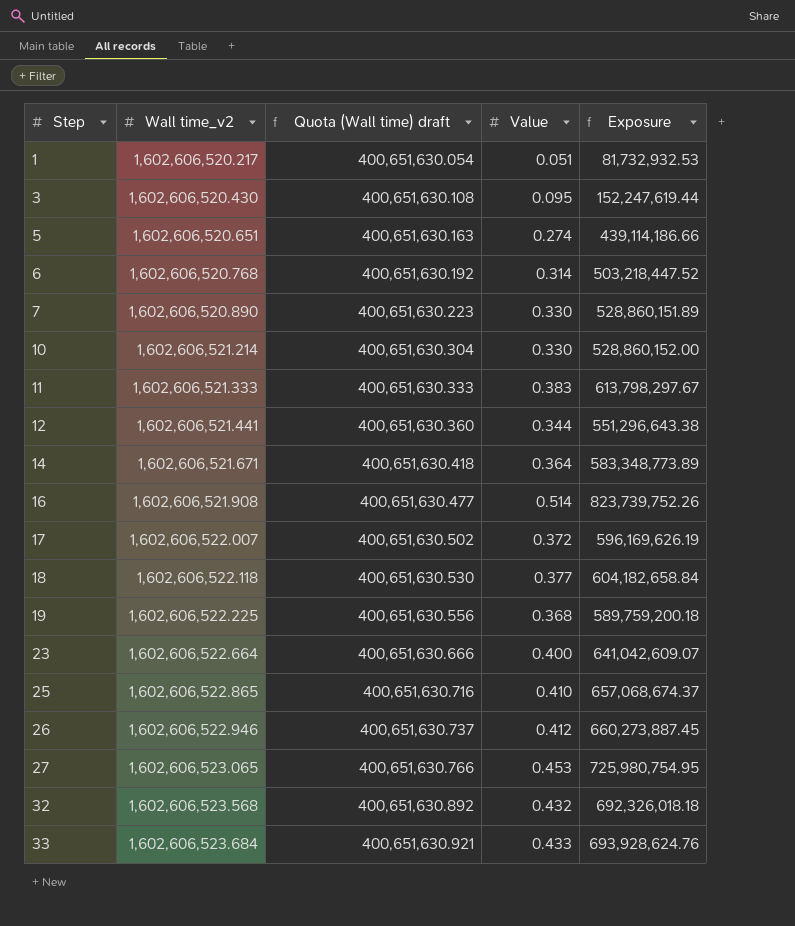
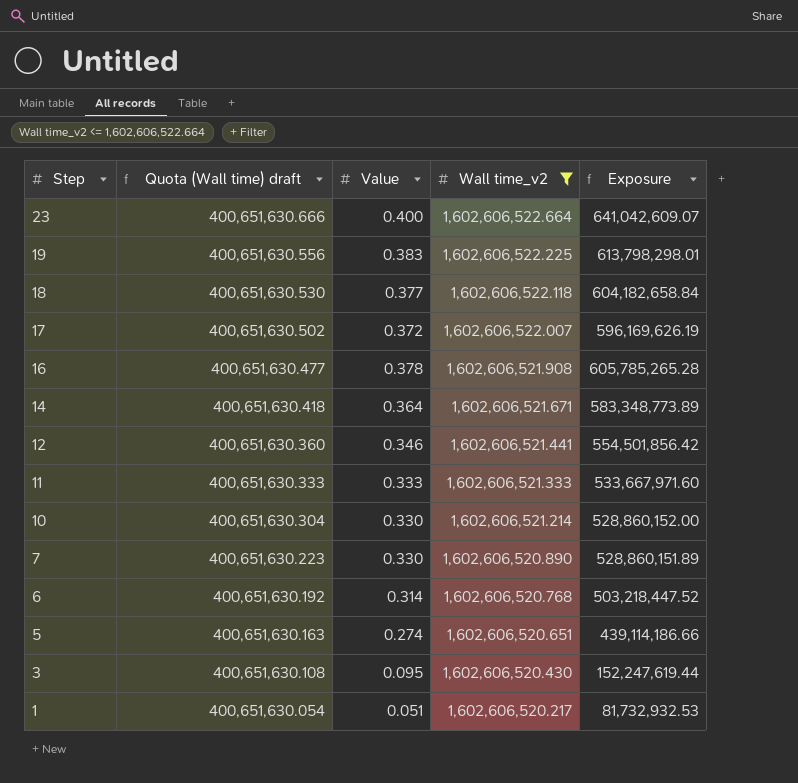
filter: none -> Wall time_v2 <= 1,602,606,522.664
row order: Step ascending -> Step descending
column Wall time_v2 | position: 2 -> 4
19 | Value: 0.368 -> 0.383
19 | Exposure: 589,759,200.18 -> 613,798,298.01
16 | Value: 0.514 -> 0.378
16 | Exposure: 823,739,752.26 -> 605,785,265.28
12 | Value: 0.344 -> 0.346
12 | Exposure: 551,296,643.38 -> 554,501,856.42
11 | Value: 0.383 -> 0.333
11 | Exposure: 613,798,297.67 -> 533,667,971.60

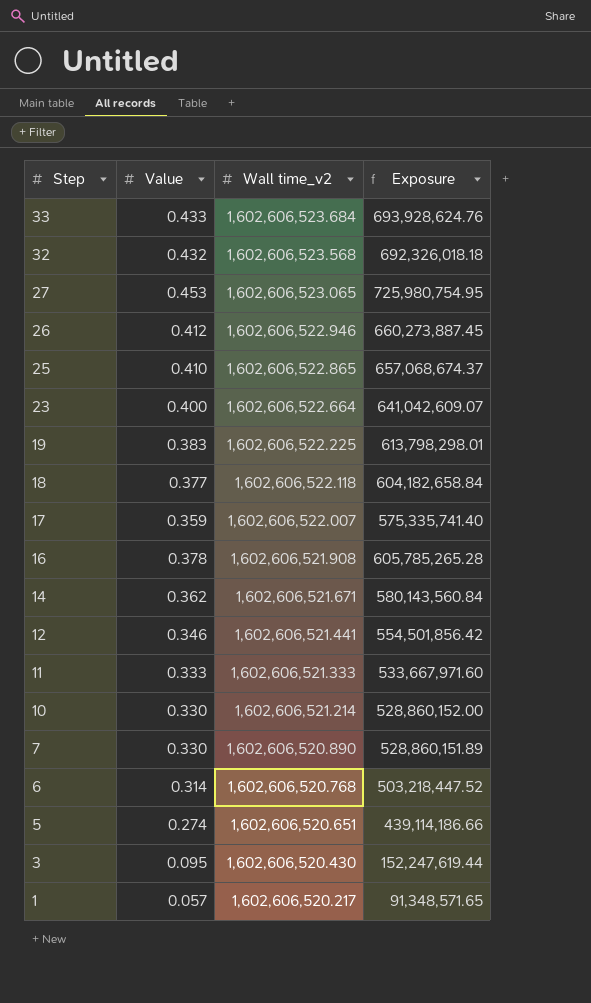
filter: Wall time_v2 <= 1,602,606,522.664 -> none
column Quota (Wall time) draft | formula: [Wall time_v2] * 0.25 -> none
17 | Value: 0.372 -> 0.359
17 | Exposure: 596,169,626.19 -> 575,335,741.40
14 | Value: 0.364 -> 0.362
14 | Exposure: 583,348,773.89 -> 580,143,560.84
1 | Value: 0.051 -> 0.057
1 | Exposure: 81,732,932.53 -> 91,348,571.65

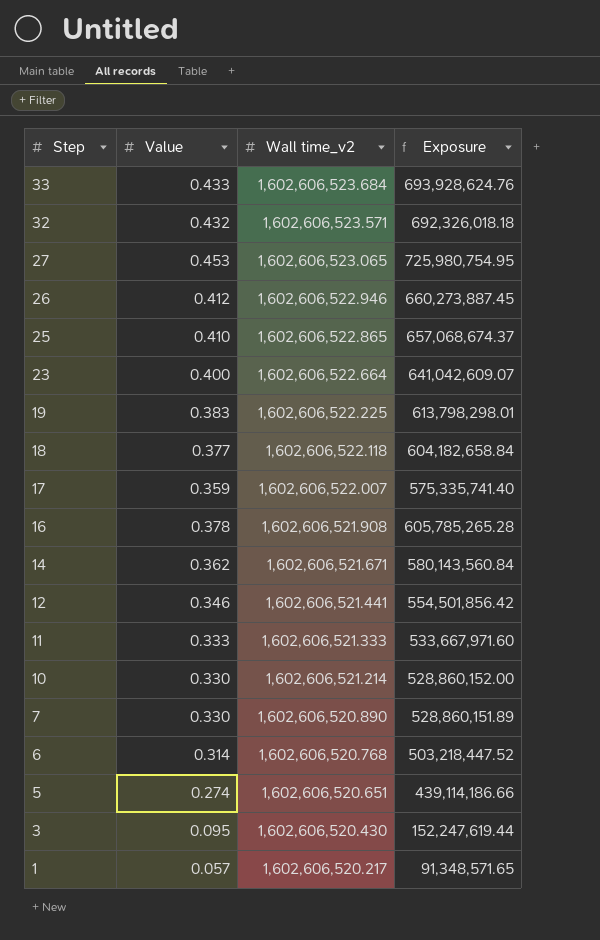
32 | Wall time_v2: 1,602,606,523.568 -> 1,602,606,523.571

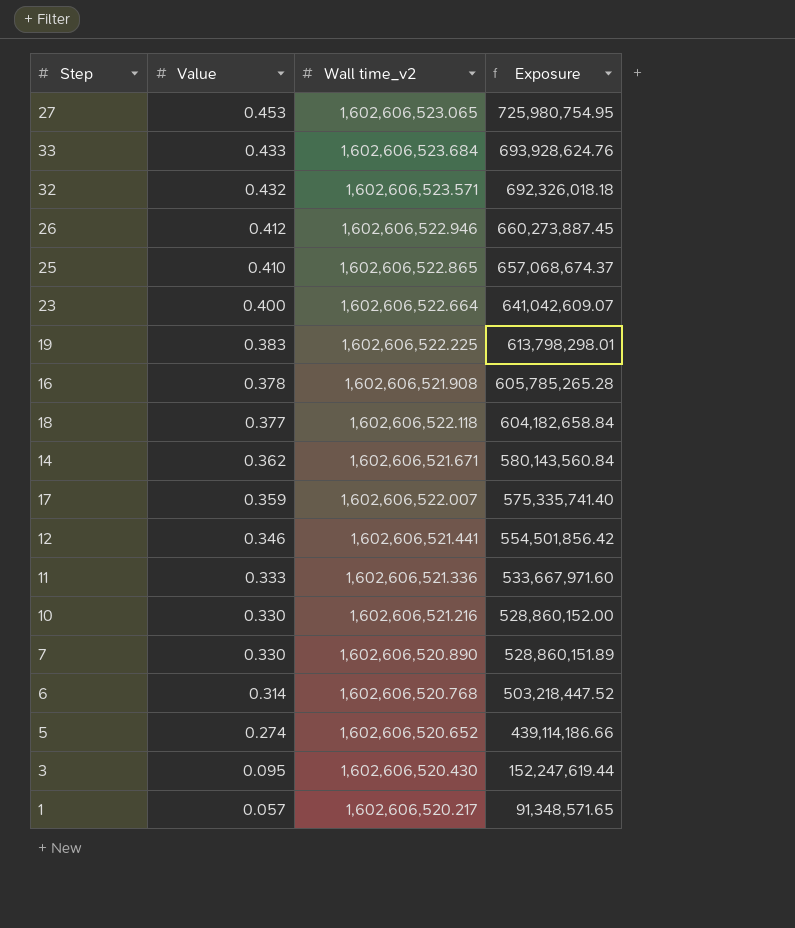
row order: Step descending -> Value descending
11 | Wall time_v2: 1,602,606,521.333 -> 1,602,606,521.336
10 | Wall time_v2: 1,602,606,521.214 -> 1,602,606,521.216
5 | Wall time_v2: 1,602,606,520.651 -> 1,602,606,520.652

